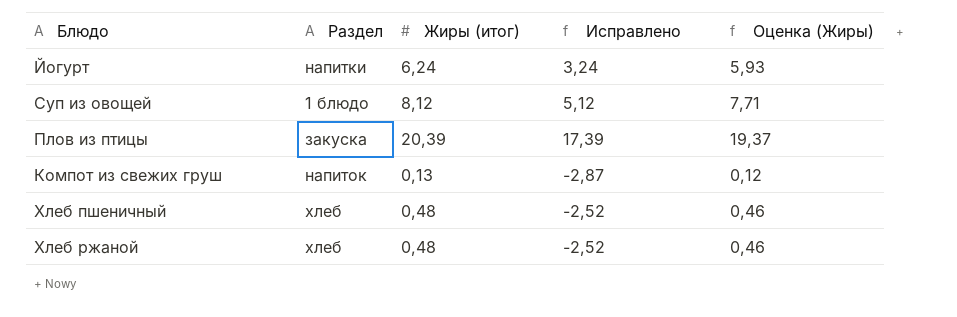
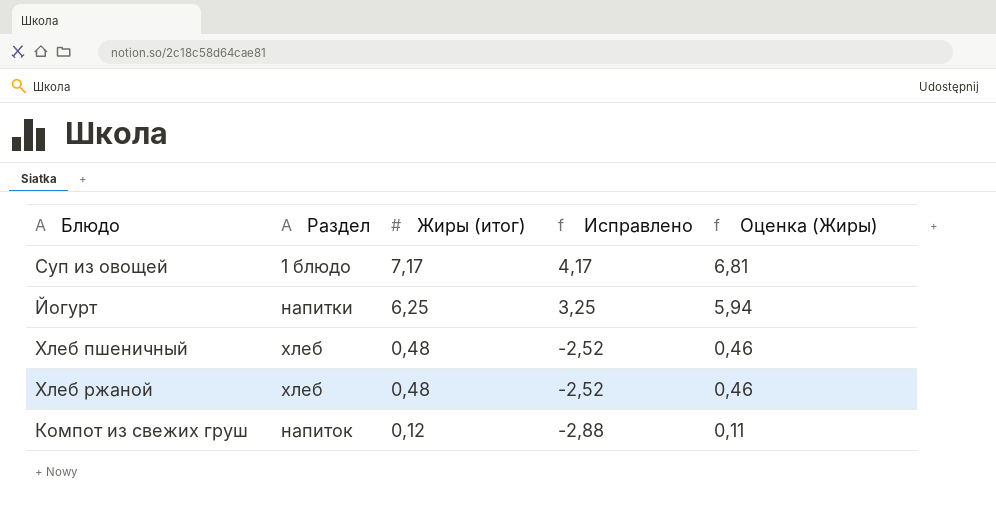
row order: none -> Жиры (итог) descending
row Плов из птицы: закуска | 20,39 | 17,39 | 19,37 -> none
Суп из овощей | Жиры (итог): 8,12 -> 7,17
Суп из овощей | Исправлено: 5,12 -> 4,17
Суп из овощей | Оценка (Жиры): 7,71 -> 6,81
Йогурт | Жиры (итог): 6,24 -> 6,25
Йогурт | Исправлено: 3,24 -> 3,25
Йогурт | Оценка (Жиры): 5,93 -> 5,94
Компот из свежих груш | Жиры (итог): 0,13 -> 0,12
Компот из свежих груш | Исправлено: -2,87 -> -2,88
Компот из свежих груш | Оценка (Жиры): 0,12 -> 0,11

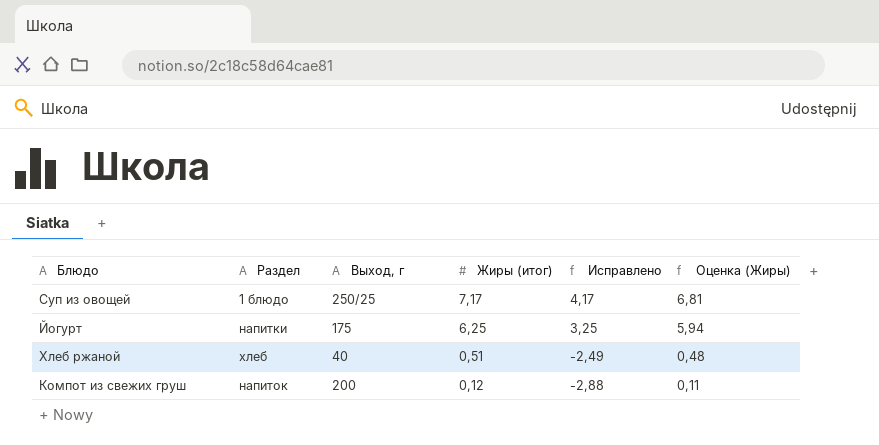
column Выход, г | position: none -> 3
row Хлеб пшеничный: хлеб | 0,48 | -2,52 | 0,46 -> none
Хлеб ржаной | Жиры (итог): 0,48 -> 0,51
Хлеб ржаной | Исправлено: -2,52 -> -2,49
Хлеб ржаной | Оценка (Жиры): 0,46 -> 0,48

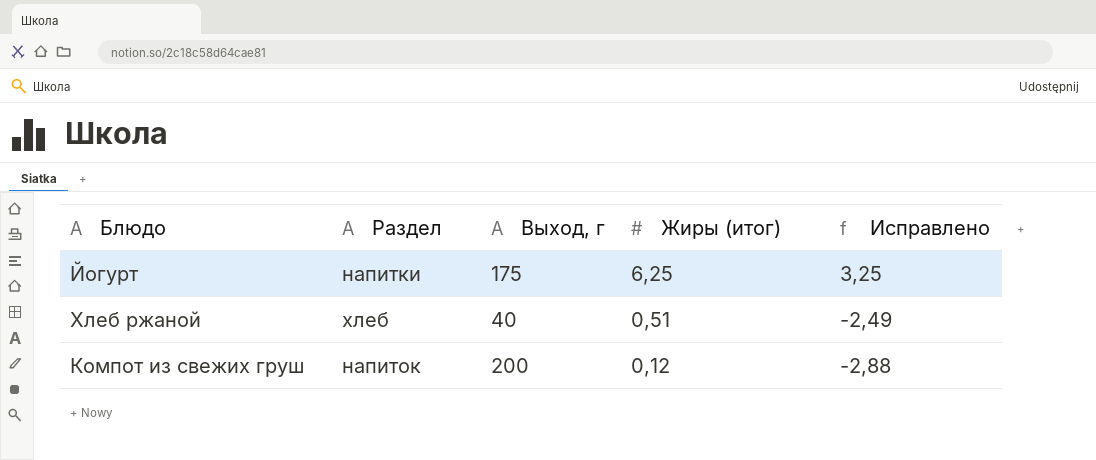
column Оценка (Жиры) | formula: [Жиры (итог)] * 0,95 -> none
row Суп из овощей: 1 блюдо | 250/25 | 7,17 | 4,17 | 6,81 -> none

